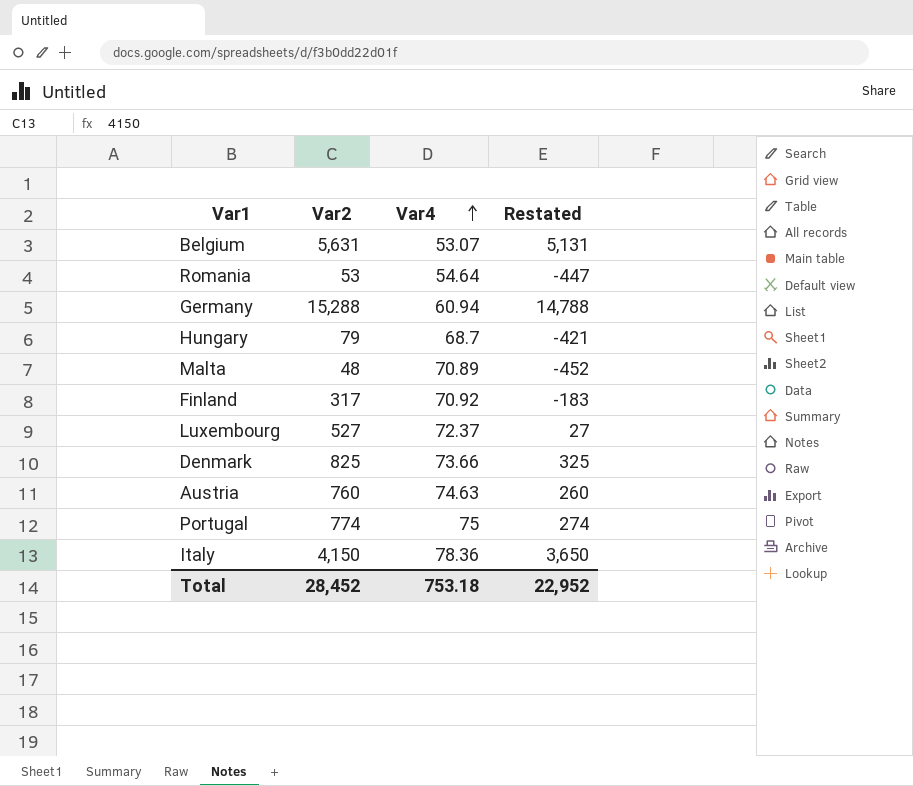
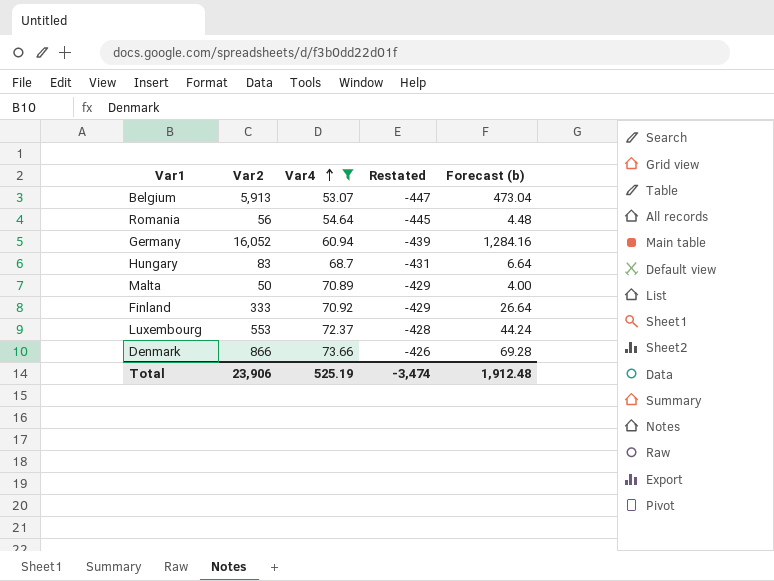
filter: none -> Var4 <= 73.66
column Restated | formula: [Var2] - 500 -> [Var4] - 500
column Forecast (b) | formula: none -> [Var2] * 0.08
Belgium | Var2: 5,631 -> 5,913
Romania | Var2: 53 -> 56
Germany | Var2: 15,288 -> 16,052
Hungary | Var2: 79 -> 83
Malta | Var2: 48 -> 50
Finland | Var2: 317 -> 333
Luxembourg | Var2: 527 -> 553
Denmark | Var2: 825 -> 866
Total | Var2: 28,452 -> 23,906
Total | Var4: 753.18 -> 525.19
Total | Restated: 22,952 -> -3,474

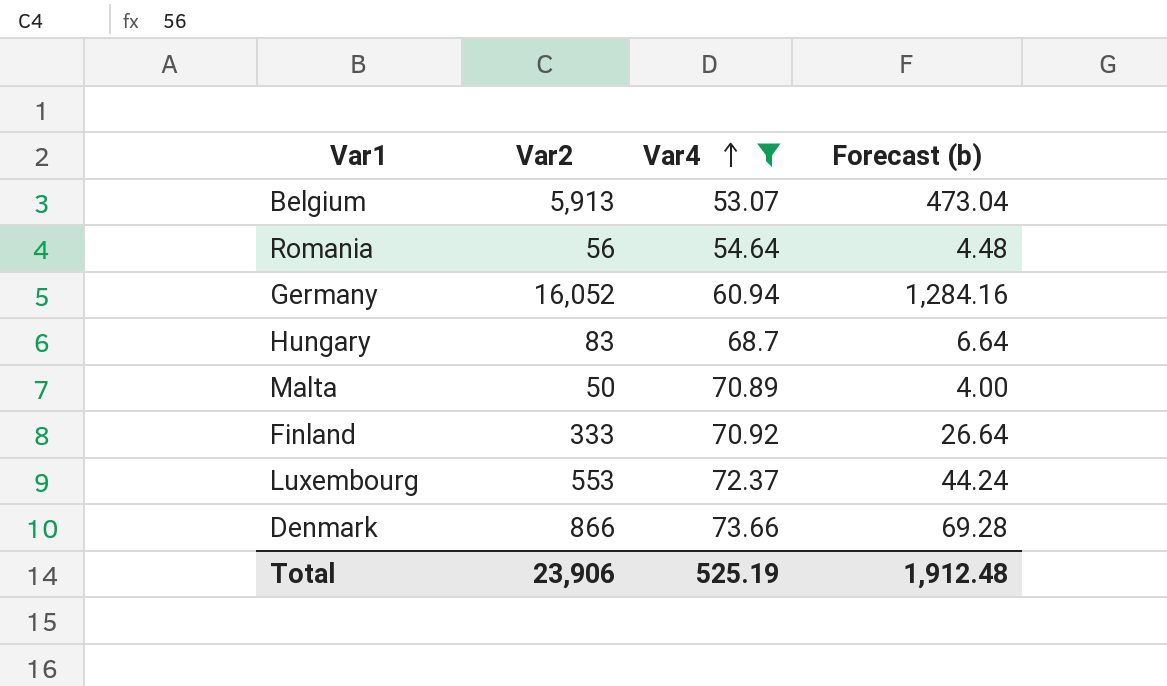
column Restated | formula: [Var4] - 500 -> none

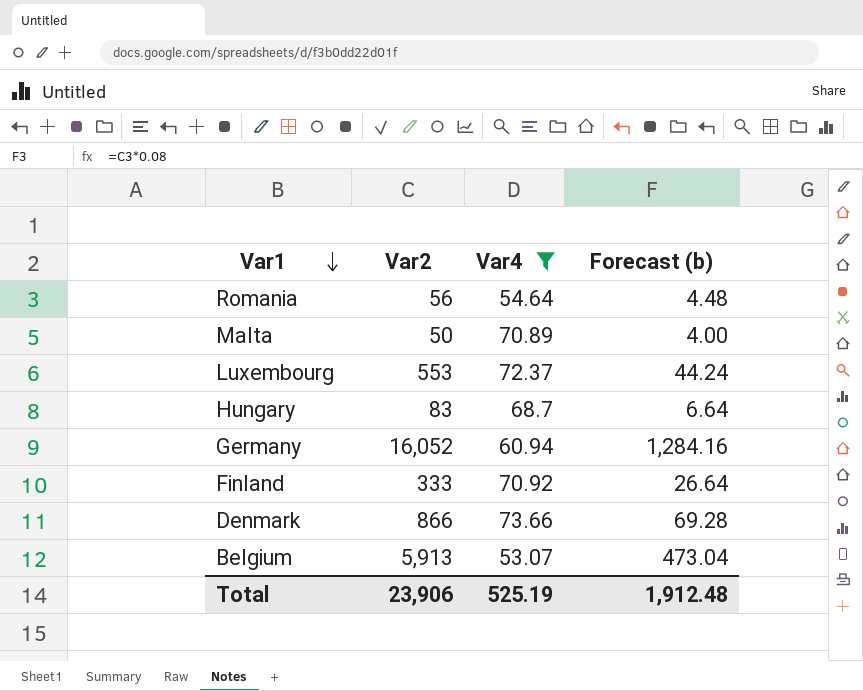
row order: Var4 ascending -> Var1 descending

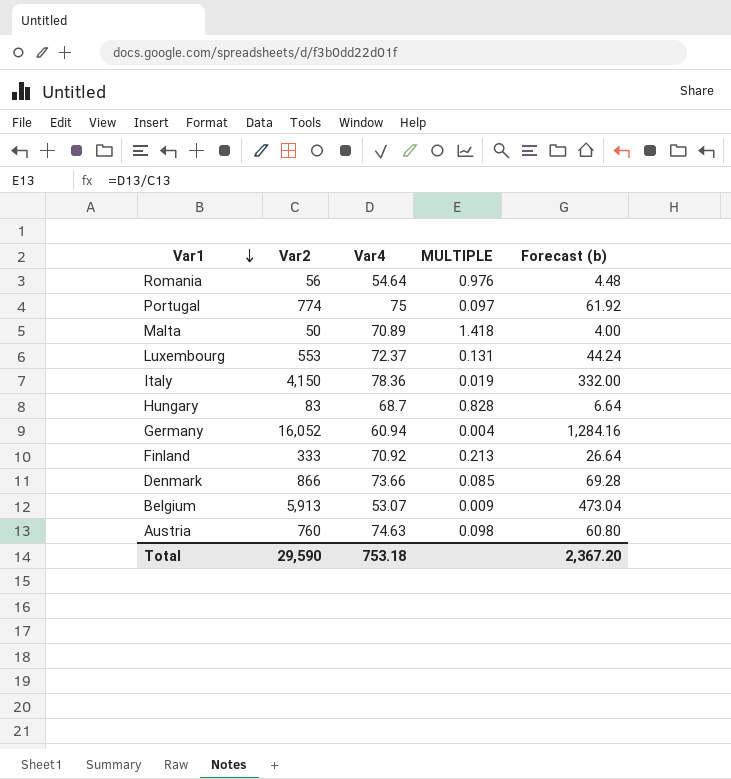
filter: Var4 <= 73.66 -> none
column MULTIPLE | formula: none -> [Var4] / [Var2]
Total | Var2: 23,906 -> 29,590
Total | Var4: 525.19 -> 753.18
Total | Forecast (b): 1,912.48 -> 2,367.20

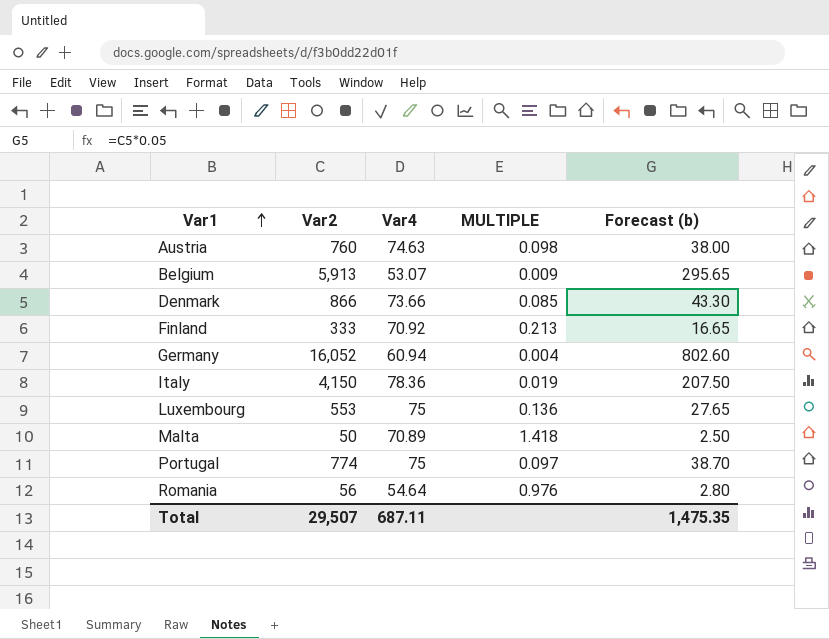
row order: Var1 descending -> Var1 ascending
column Forecast (b) | formula: [Var2] * 0.08 -> [Var2] * 0.05
row Hungary: 83 | 68.7 | 0.828 | 6.64 -> none
Luxembourg | Var4: 72.37 -> 75
Luxembourg | MULTIPLE: 0.131 -> 0.136
Total | Var2: 29,590 -> 29,507
Total | Var4: 753.18 -> 687.11
Total | Forecast (b): 2,367.20 -> 1,475.35

